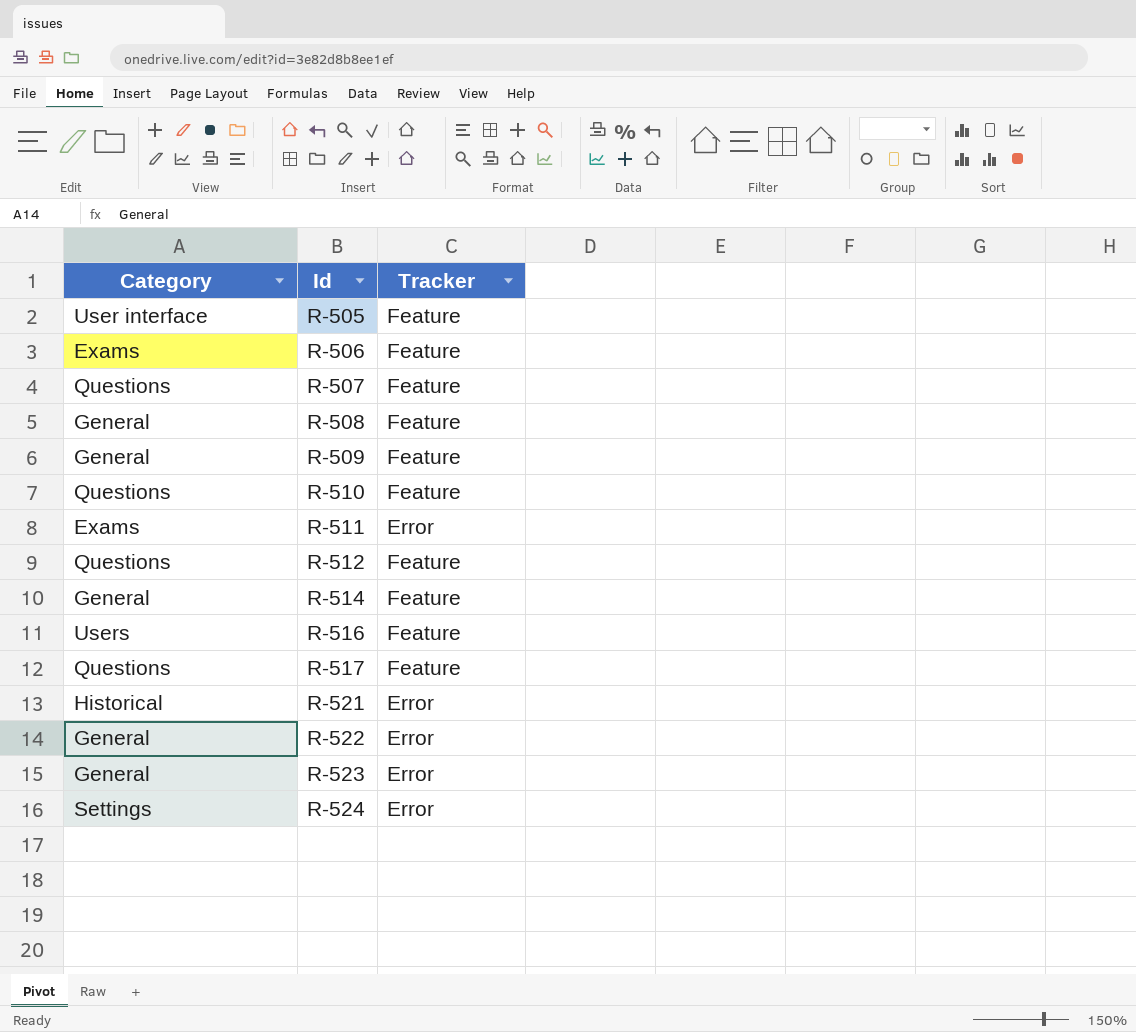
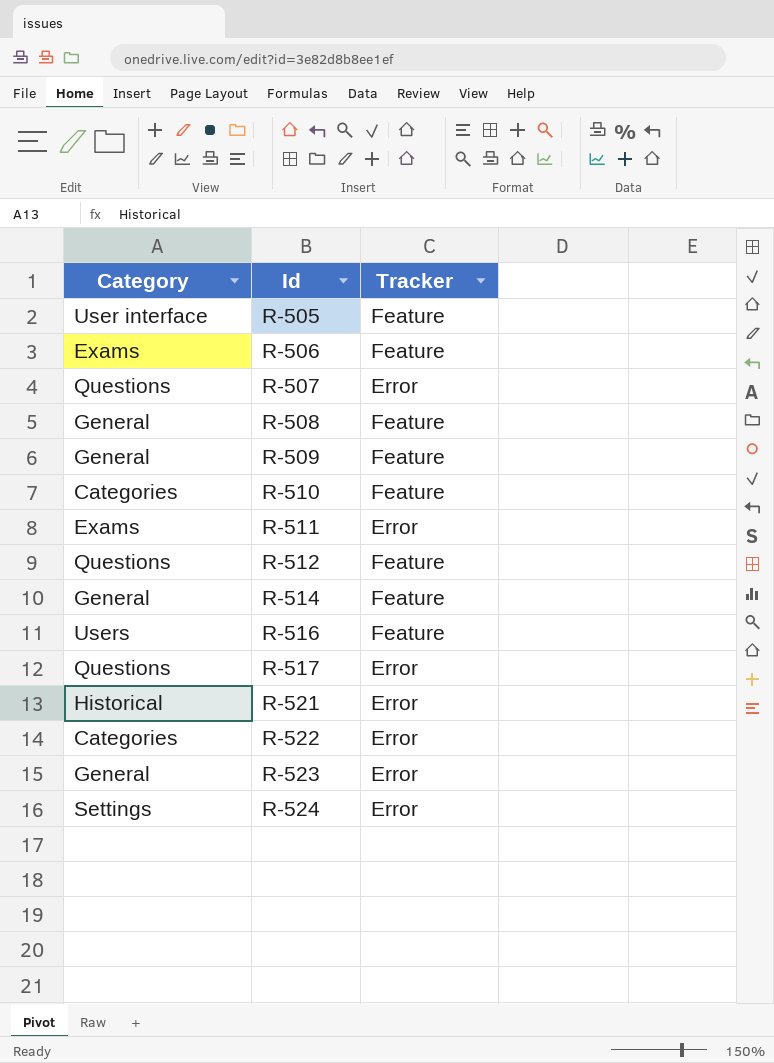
R-507 | Tracker: Feature -> Error
R-510 | Category: Questions -> Categories
R-517 | Tracker: Feature -> Error
R-522 | Category: General -> Categories

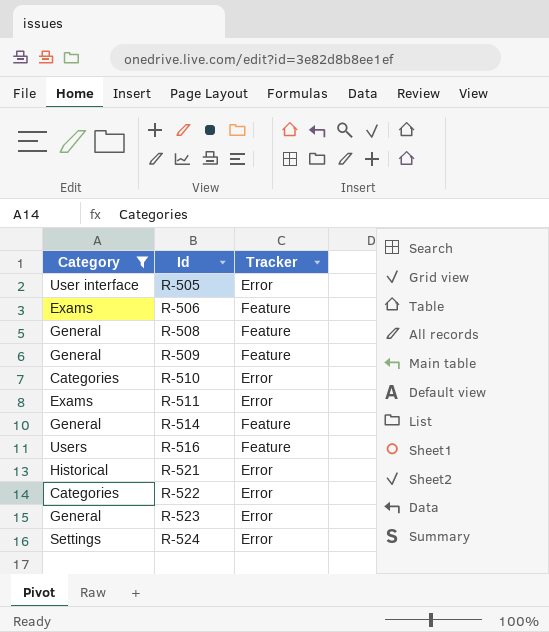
filter: none -> Category != Questions
R-505 | Tracker: Feature -> Error
R-510 | Tracker: Feature -> Error

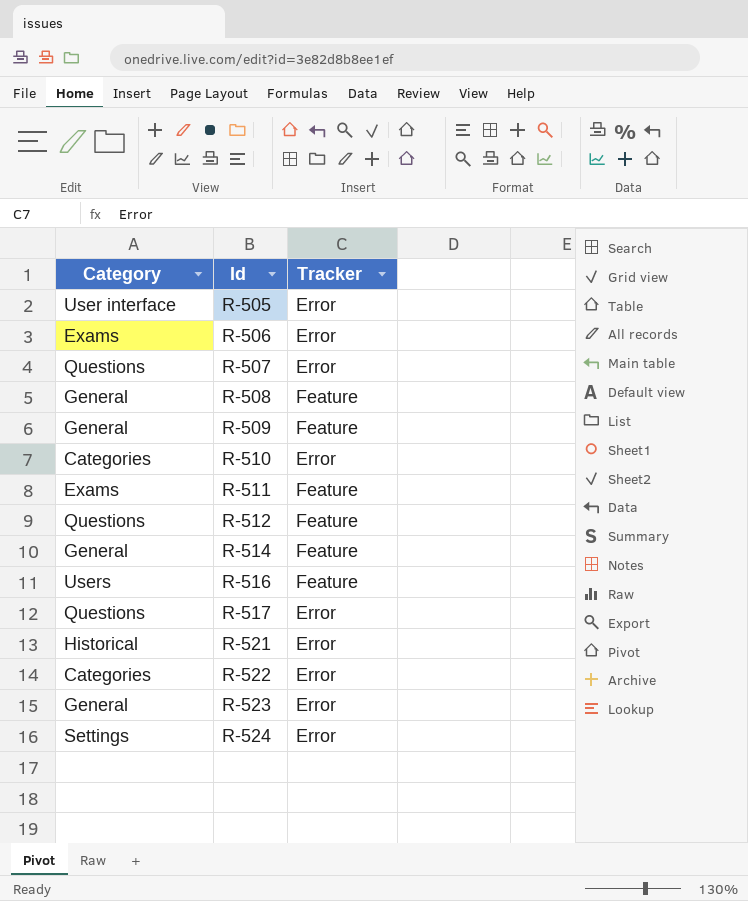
filter: Category != Questions -> none
R-506 | Tracker: Feature -> Error
R-511 | Tracker: Error -> Feature

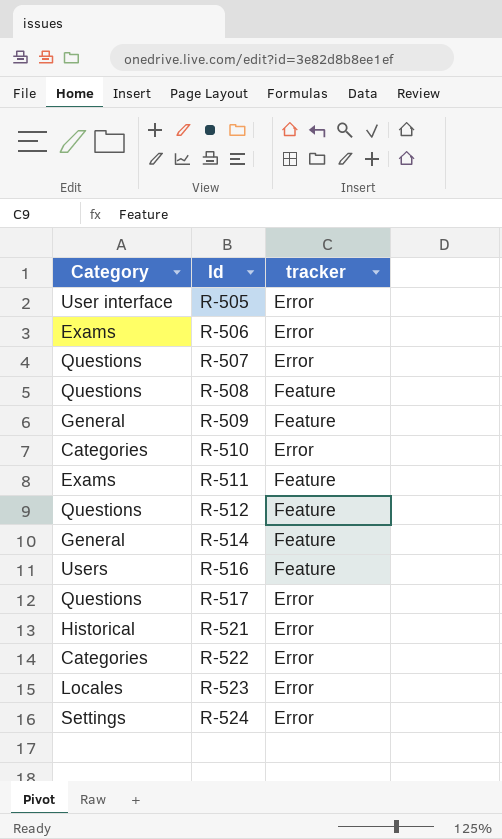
column name: Tracker -> tracker
R-508 | Category: General -> Questions
R-523 | Category: General -> Locales

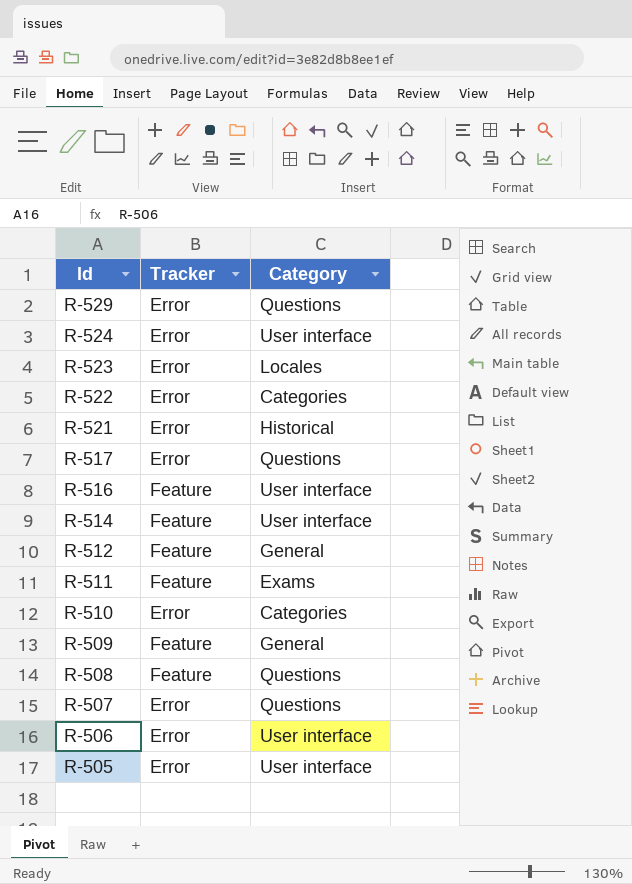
row order: Id ascending -> Id descending
column name: tracker -> Tracker
column Category | position: 1 -> 3
row R-529: none -> Error | Questions
R-524 | Category: Settings -> User interface
R-516 | Category: Users -> User interface
R-514 | Category: General -> User interface
R-512 | Category: Questions -> General
R-506 | Category: Exams -> User interface

